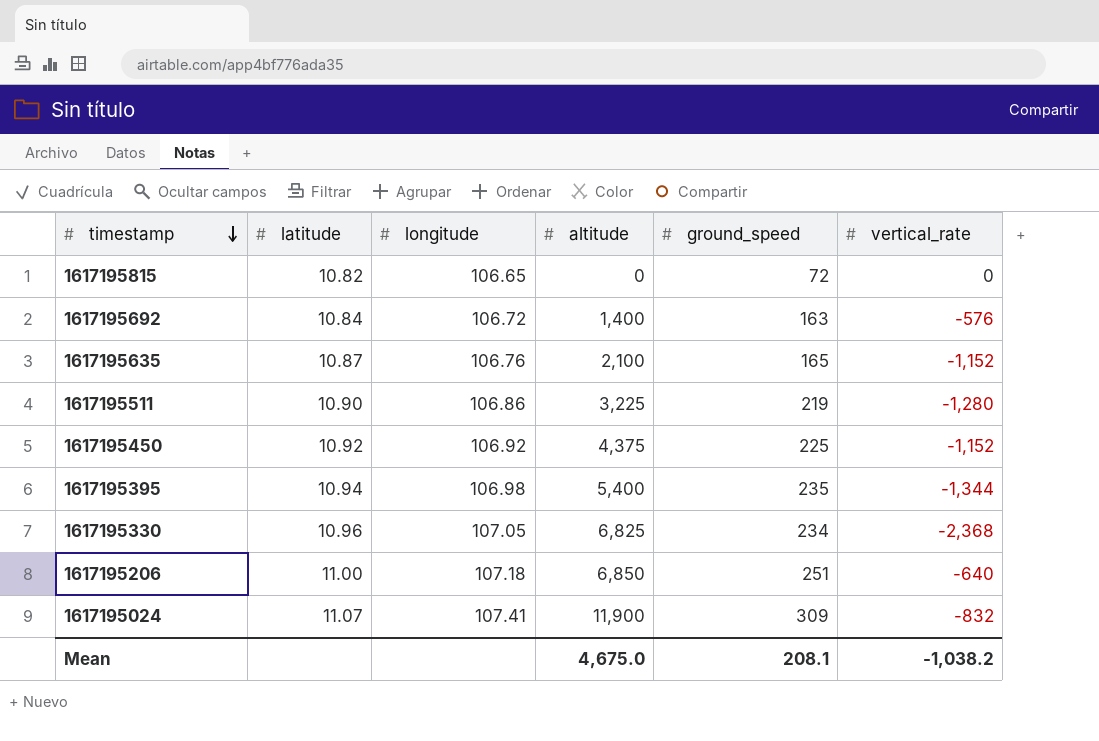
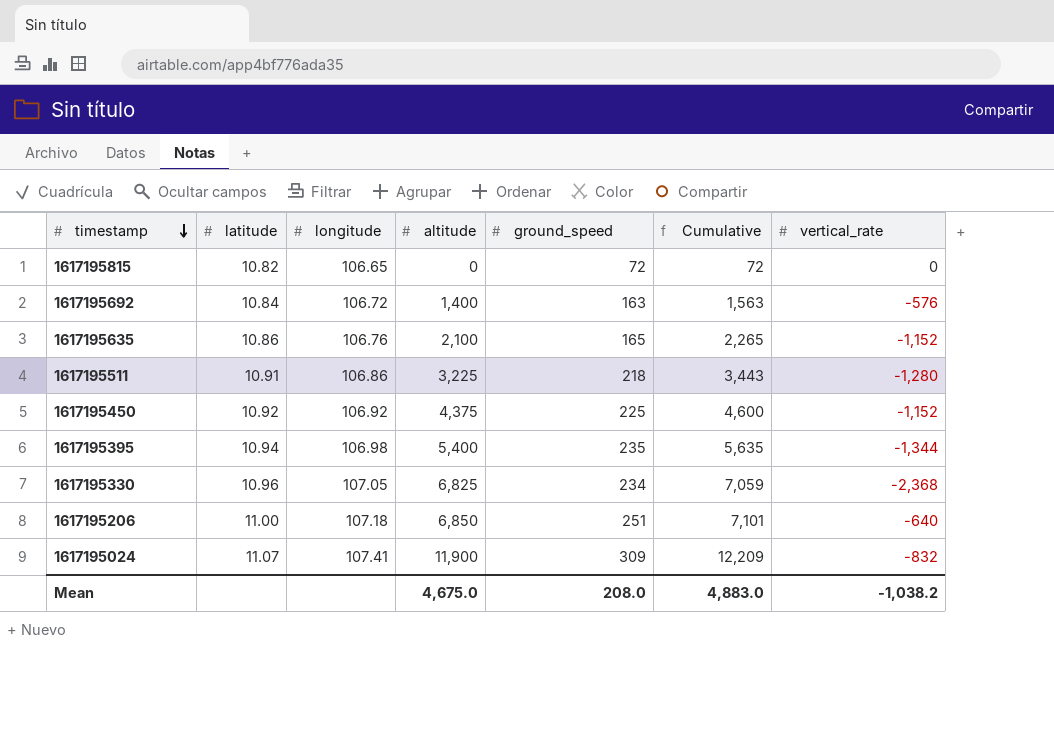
column Cumulative | formula: none -> [altitude] + [ground_speed]
1617195635 | latitude: 10.87 -> 10.86
1617195511 | latitude: 10.90 -> 10.91
1617195511 | ground_speed: 219 -> 218
Mean | ground_speed: 208.1 -> 208.0

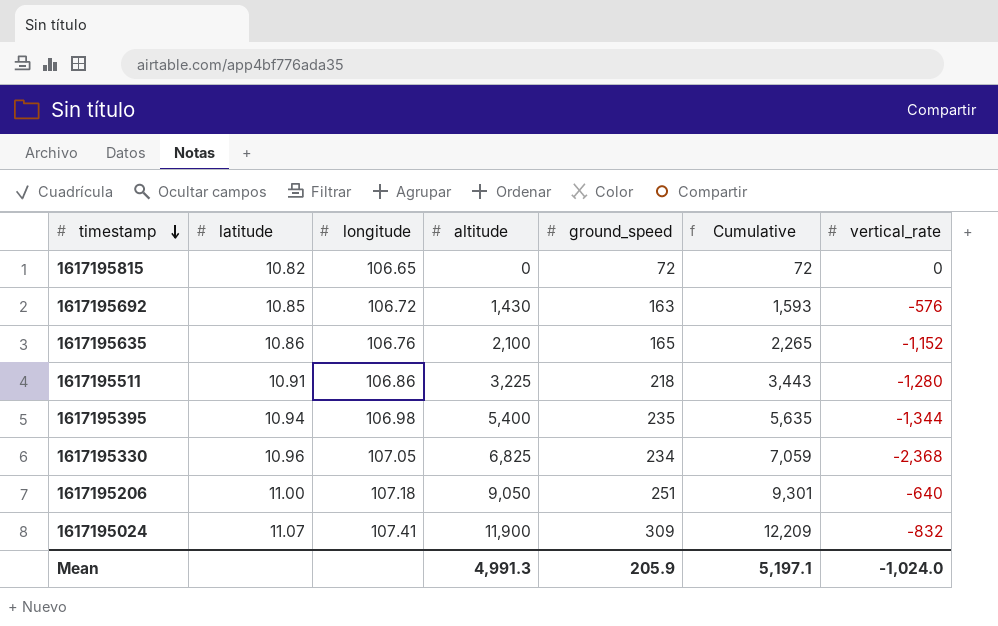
row 1617195450: 10.92 | 106.92 | 4,375 | 225 | 4,600 | -1,152 -> none
1617195692 | latitude: 10.84 -> 10.85
1617195692 | altitude: 1,400 -> 1,430
1617195692 | Cumulative: 1,563 -> 1,593
1617195206 | altitude: 6,850 -> 9,050
1617195206 | Cumulative: 7,101 -> 9,301
Mean | altitude: 4,675.0 -> 4,991.3
Mean | ground_speed: 208.0 -> 205.9
Mean | Cumulative: 4,883.0 -> 5,197.1
Mean | vertical_rate: -1,038.2 -> -1,024.0

